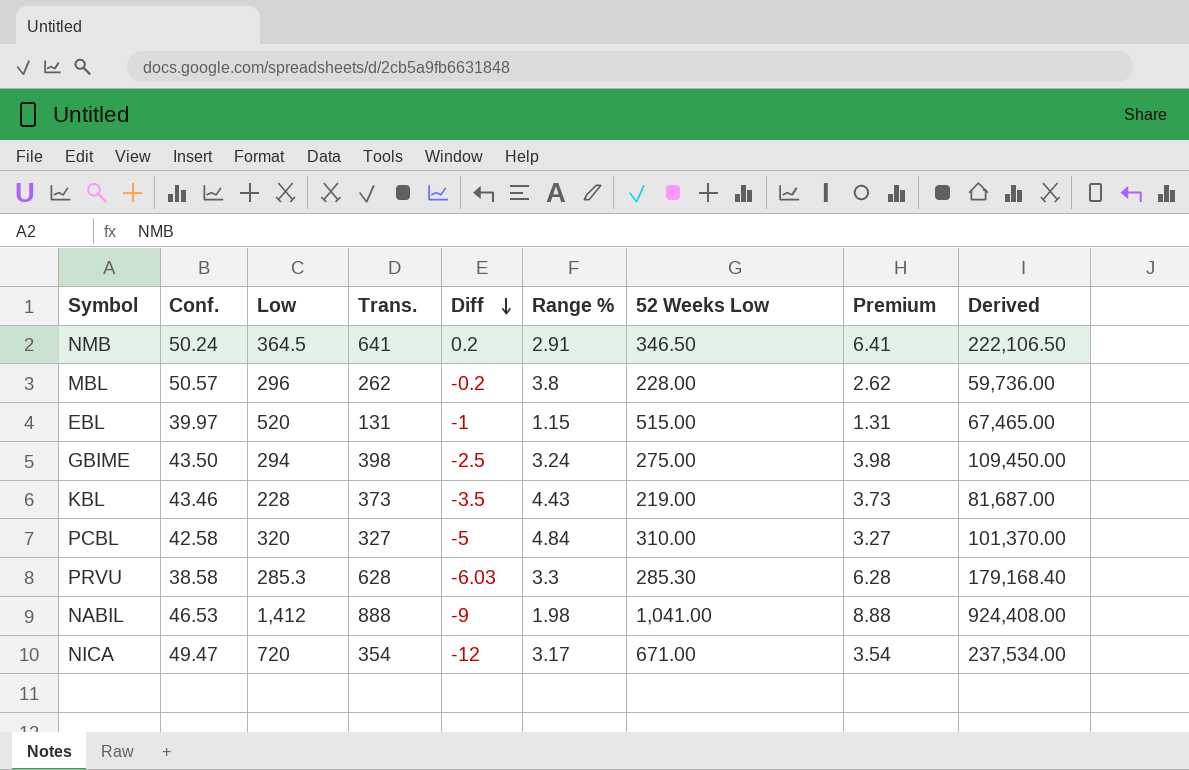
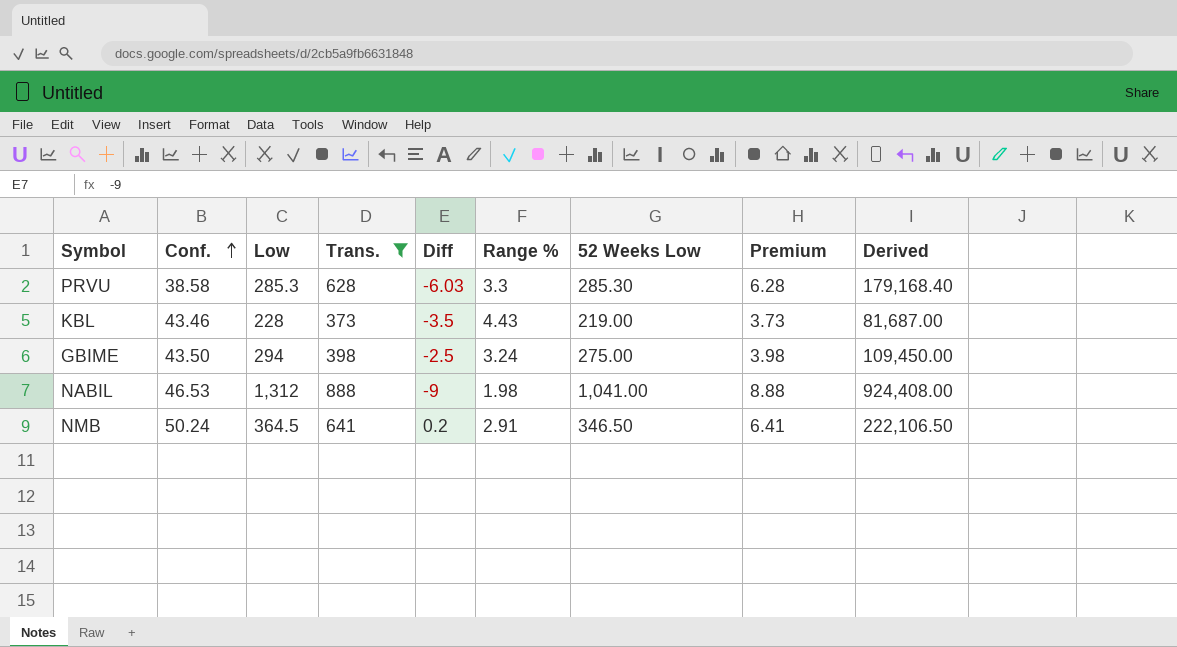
filter: none -> Trans. >= 373
row order: Diff descending -> Conf. ascending
NABIL | Low: 1,412 -> 1,312

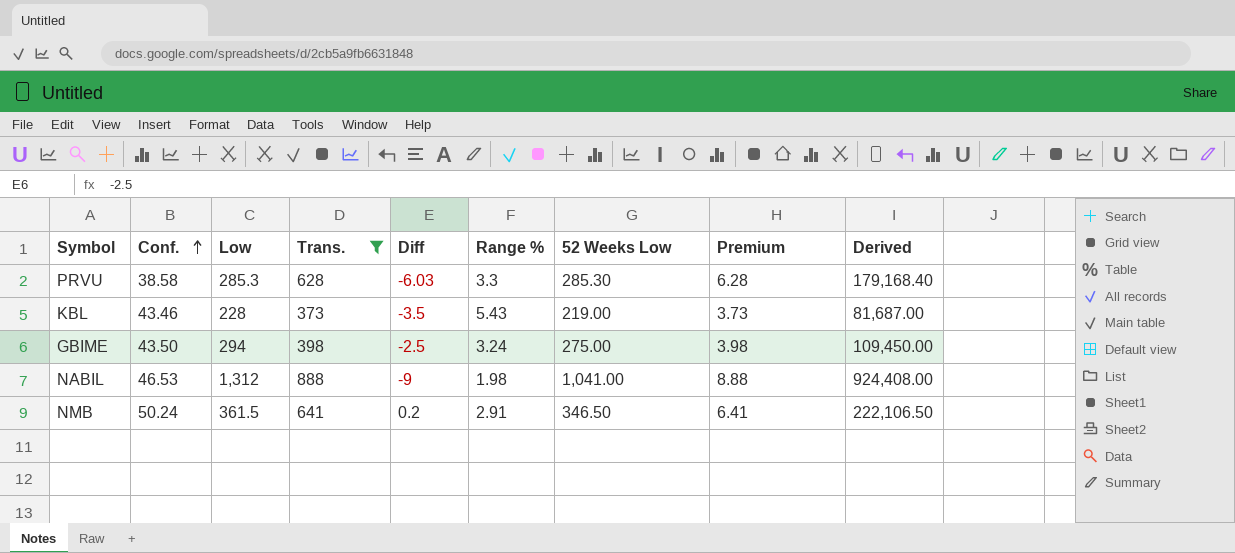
KBL | Range %: 4.43 -> 5.43
NMB | Low: 364.5 -> 361.5

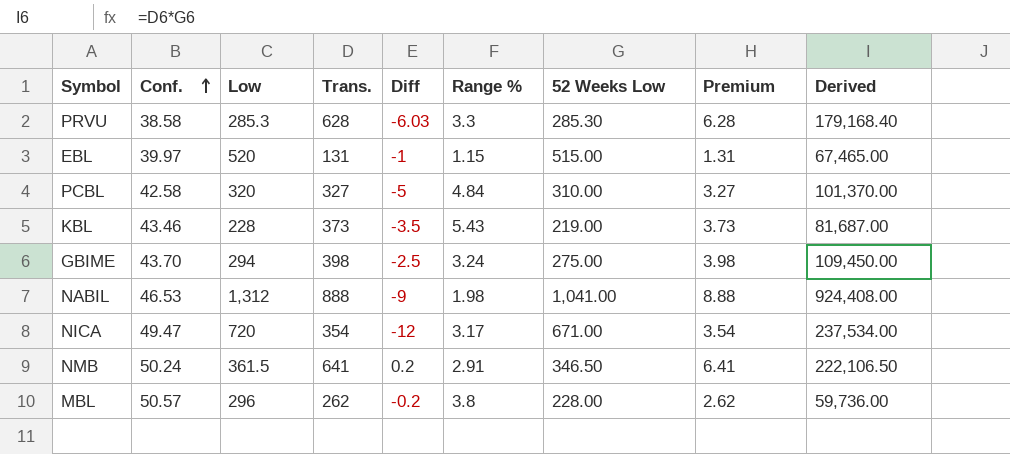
filter: Trans. >= 373 -> none
GBIME | Conf.: 43.50 -> 43.70

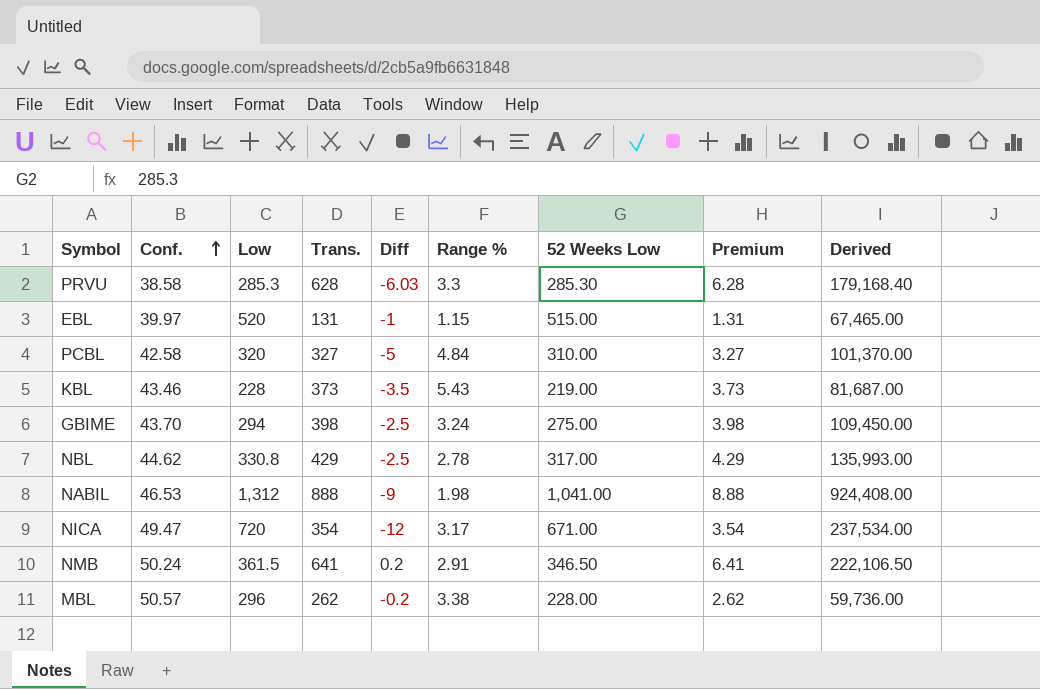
row NBL: none -> 44.62 | 330.8 | 429 | -2.5 | 2.78 | 317.00 | 4.29 | 135,993.00
MBL | Range %: 3.8 -> 3.38

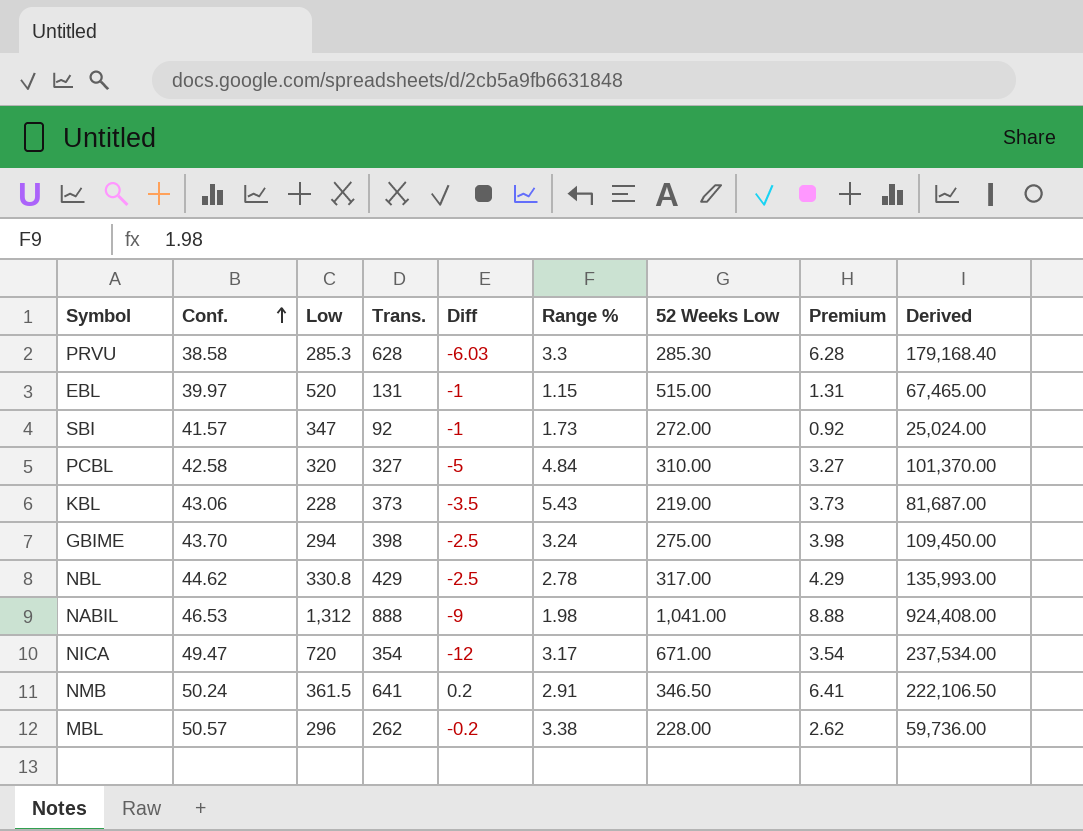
row SBI: none -> 41.57 | 347 | 92 | -1 | 1.73 | 272.00 | 0.92 | 25,024.00
KBL | Conf.: 43.46 -> 43.06

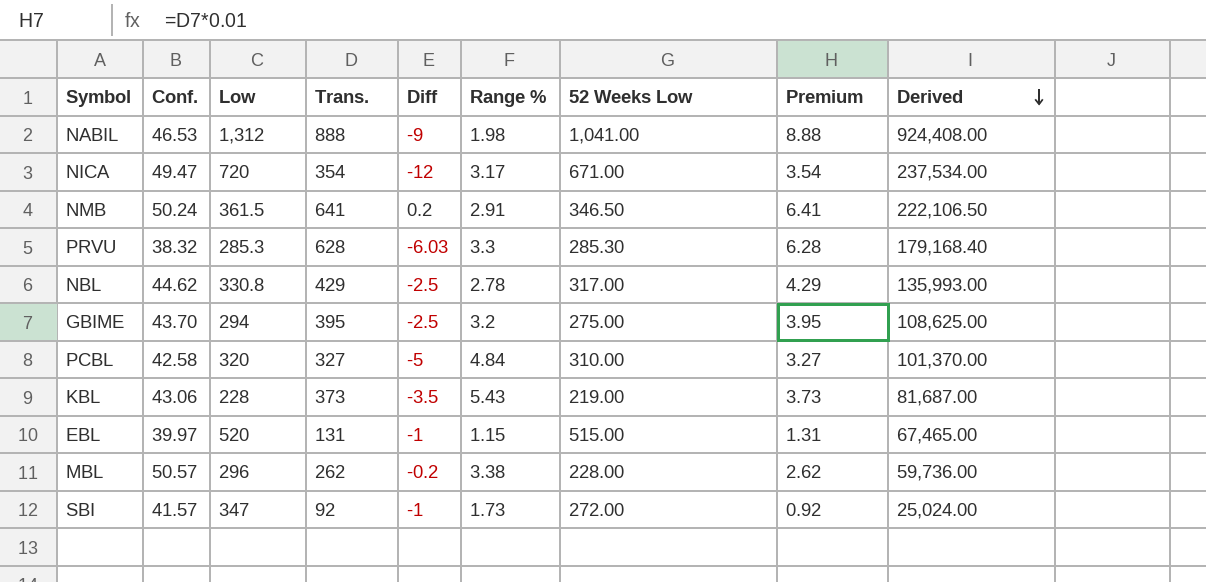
row order: Conf. ascending -> Derived descending
PRVU | Conf.: 38.58 -> 38.32
GBIME | Trans.: 398 -> 395
GBIME | Range %: 3.24 -> 3.2
GBIME | Premium: 3.98 -> 3.95
GBIME | Derived: 109,450.00 -> 108,625.00

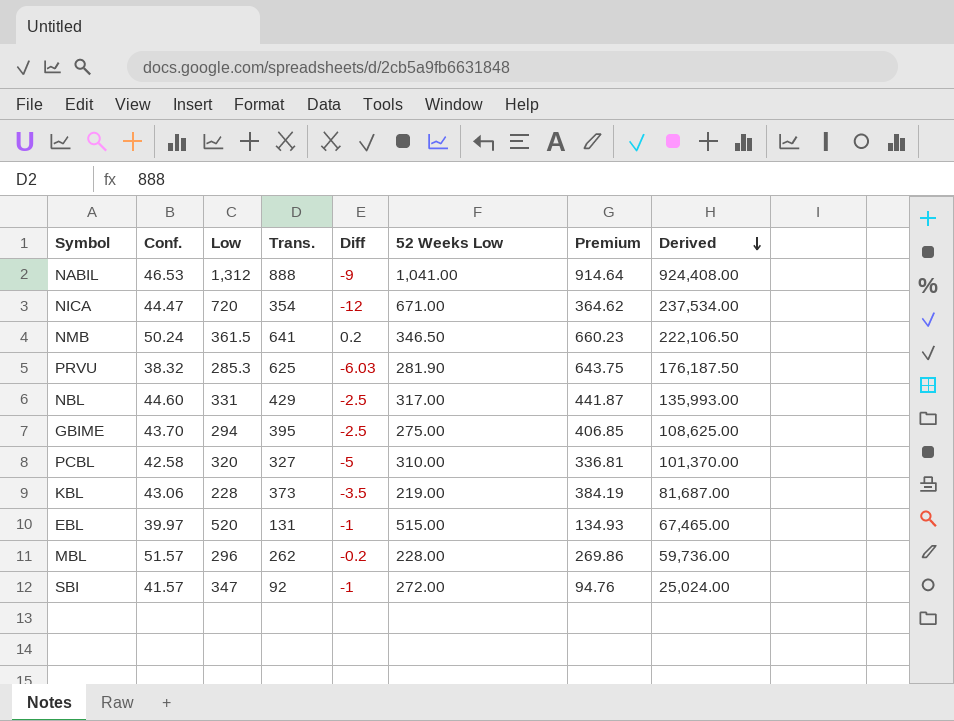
column Range % | position: 6 -> none
column Premium | formula: [Trans.] * 0.01 -> [Trans.] * 1.03
NICA | Conf.: 49.47 -> 44.47
PRVU | Trans.: 628 -> 625
PRVU | 52 Weeks Low: 285.30 -> 281.90
PRVU | Derived: 179,168.40 -> 176,187.50
NBL | Conf.: 44.62 -> 44.60
NBL | Low: 330.8 -> 331
MBL | Conf.: 50.57 -> 51.57

